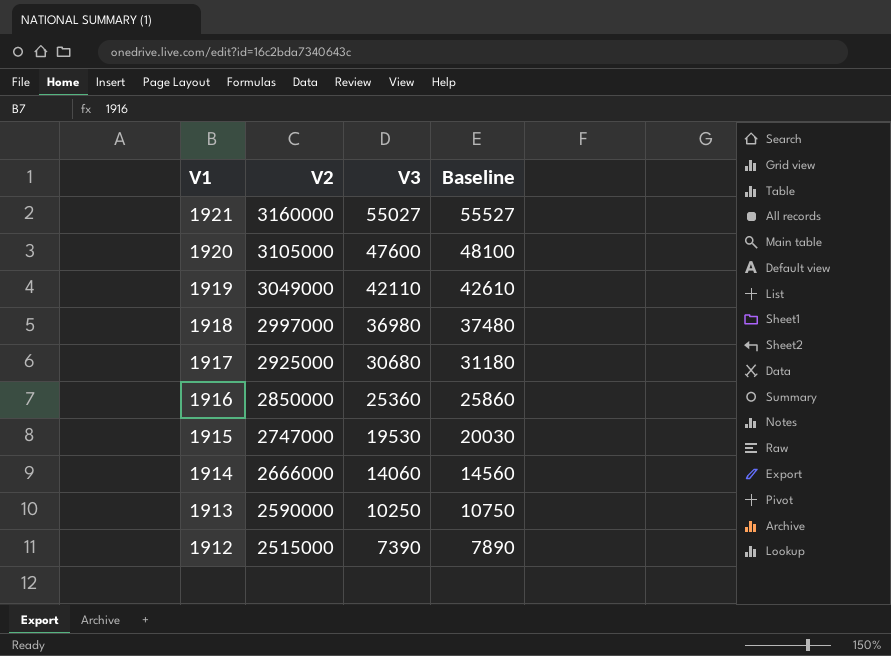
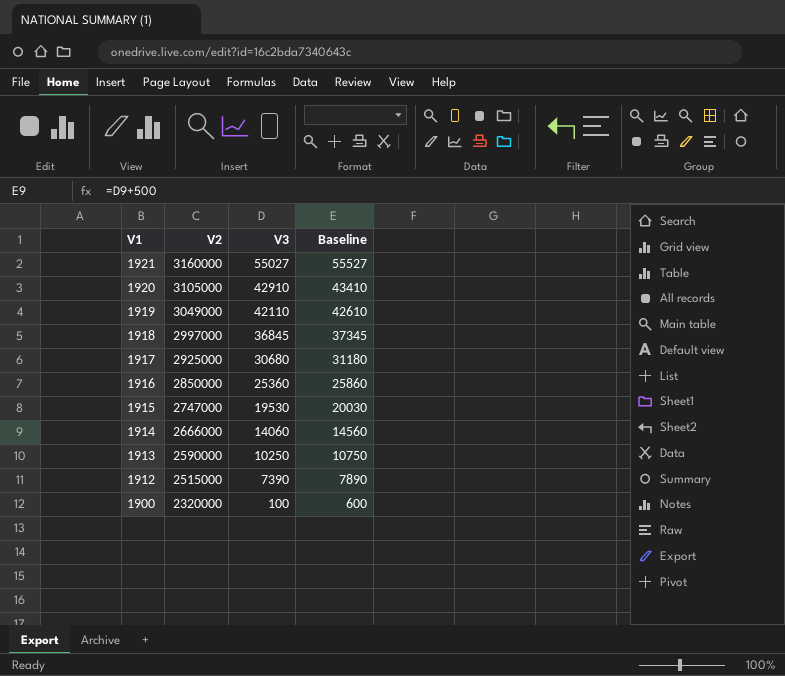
1920 | V3: 47600 -> 42910
1920 | Baseline: 48100 -> 43410
1918 | V3: 36980 -> 36845
1918 | Baseline: 37480 -> 37345
row 1900: none -> 2320000 | 100 | 600

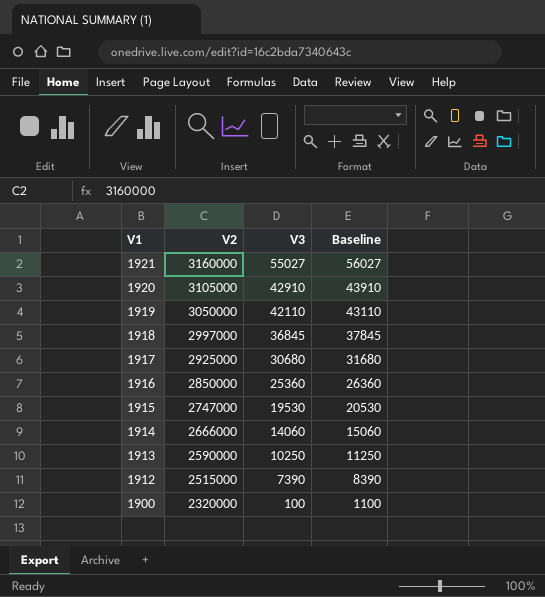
column Baseline | formula: [V3] + 500 -> [V3] + 1000
1919 | V2: 3049000 -> 3050000

